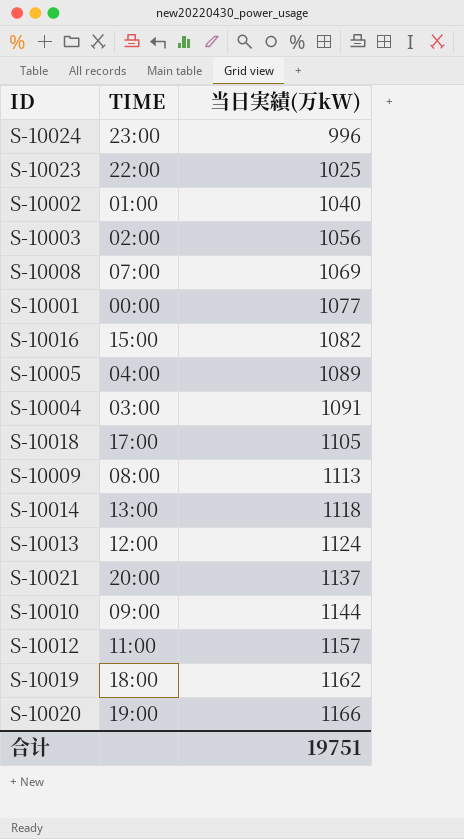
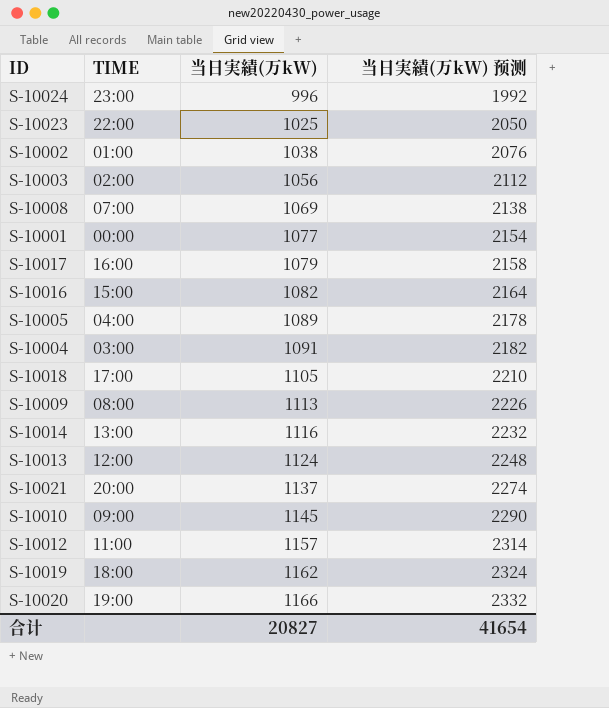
column 当日実績(万kW) 预测 | formula: none -> [当日実績(万kW)] * 2
S-10002 | 当日実績(万kW): 1040 -> 1038
row S-10017: none -> 16:00 | 1079 | 2158
S-10014 | 当日実績(万kW): 1118 -> 1116
S-10010 | 当日実績(万kW): 1144 -> 1145
合计 | 当日実績(万kW): 19751 -> 20827

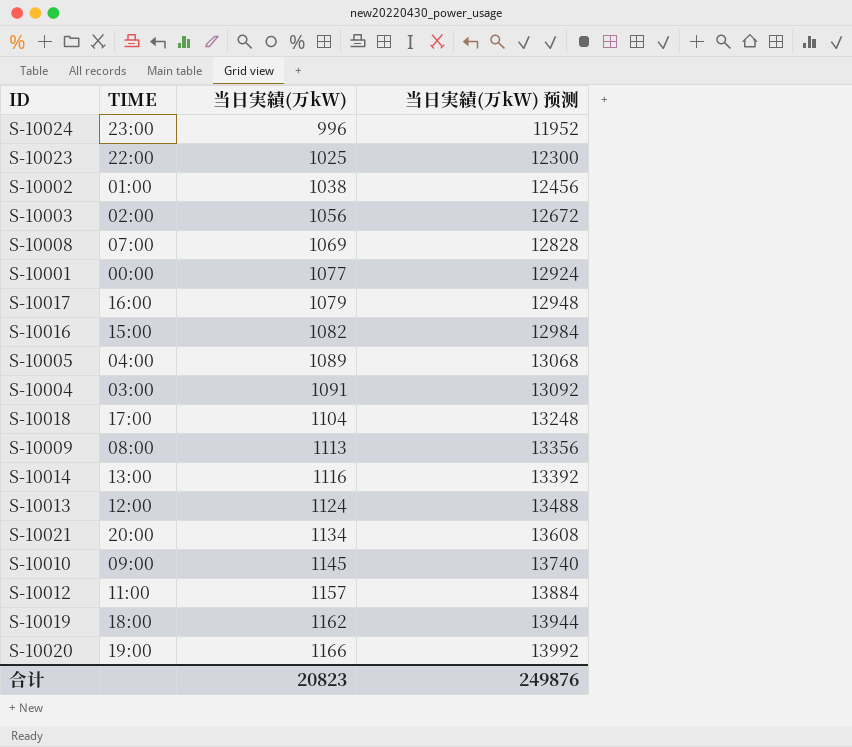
column 当日実績(万kW) 预测 | formula: [当日実績(万kW)] * 2 -> [当日実績(万kW)] * 12
S-10018 | 当日実績(万kW): 1105 -> 1104
S-10021 | 当日実績(万kW): 1137 -> 1134
合计 | 当日実績(万kW): 20827 -> 20823
合计 | 当日実績(万kW) 预测: 41654 -> 249876

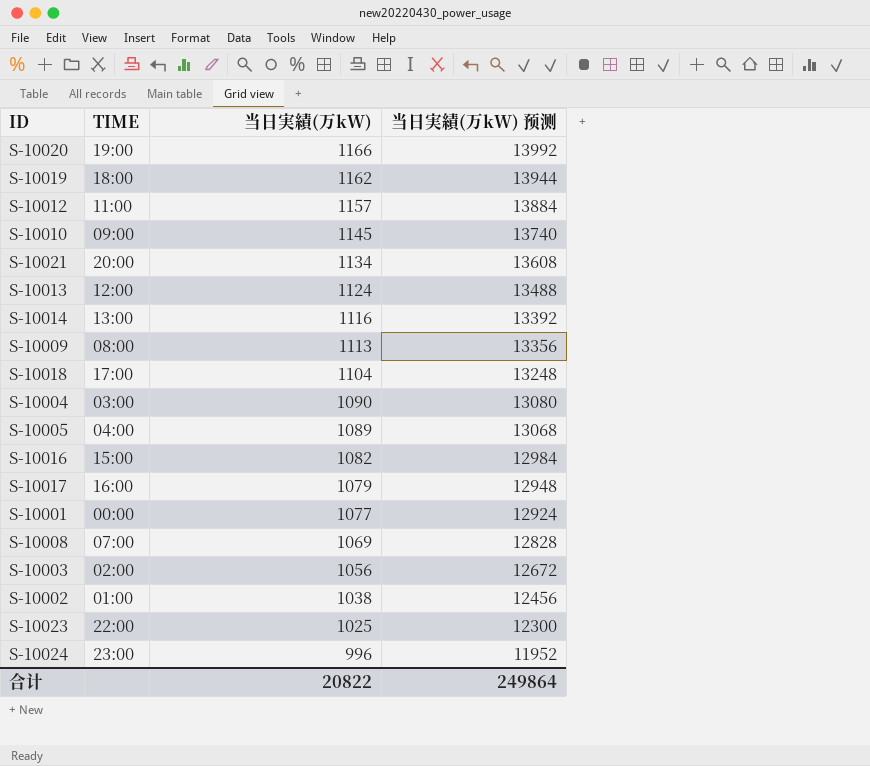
row order: 当日実績(万kW) ascending -> 当日実績(万kW) descending
S-10004 | 当日実績(万kW): 1091 -> 1090
S-10004 | 当日実績(万kW) 预测: 13092 -> 13080
合计 | 当日実績(万kW): 20823 -> 20822
合计 | 当日実績(万kW) 预测: 249876 -> 249864

